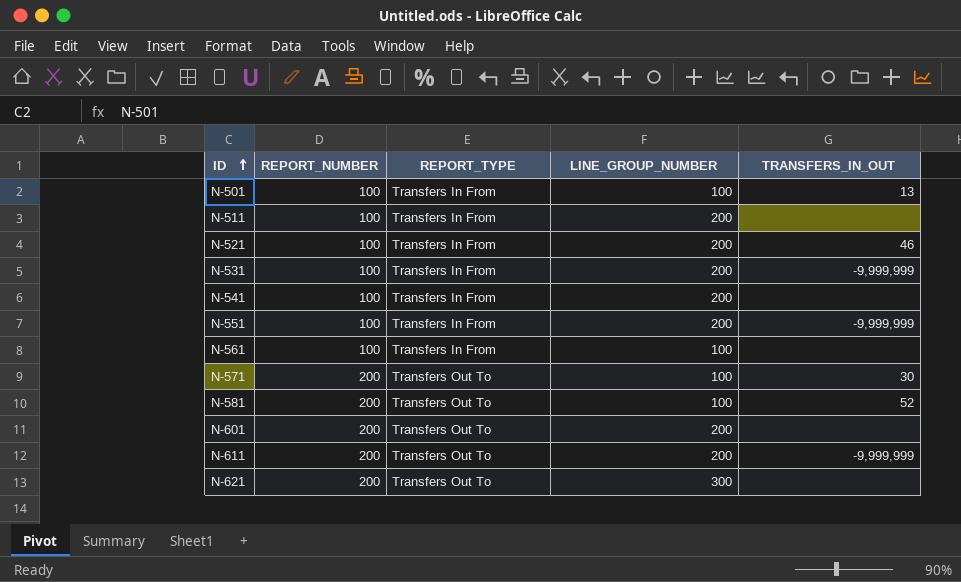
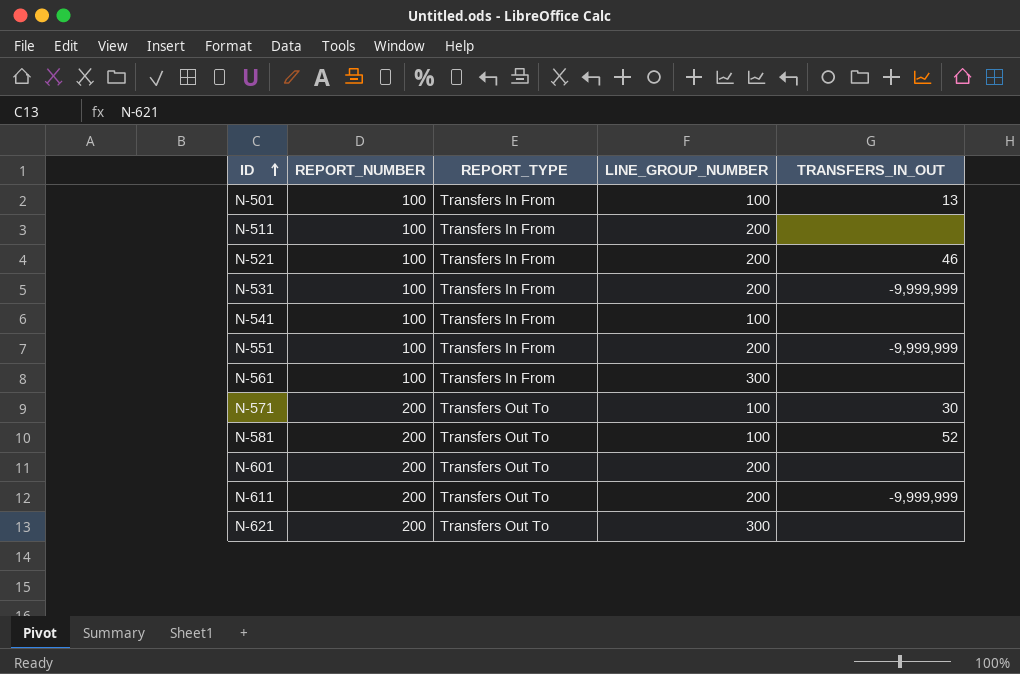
N-541 | LINE_GROUP_NUMBER: 200 -> 100
N-561 | LINE_GROUP_NUMBER: 100 -> 300

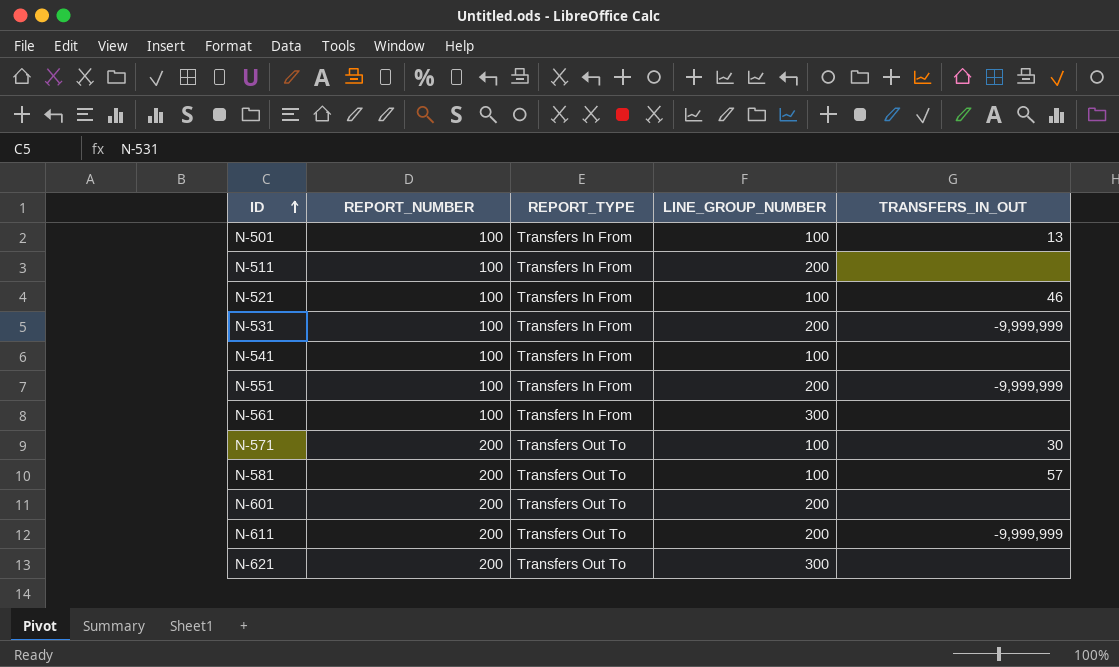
N-521 | LINE_GROUP_NUMBER: 200 -> 100
N-581 | TRANSFERS_IN_OUT: 52 -> 57

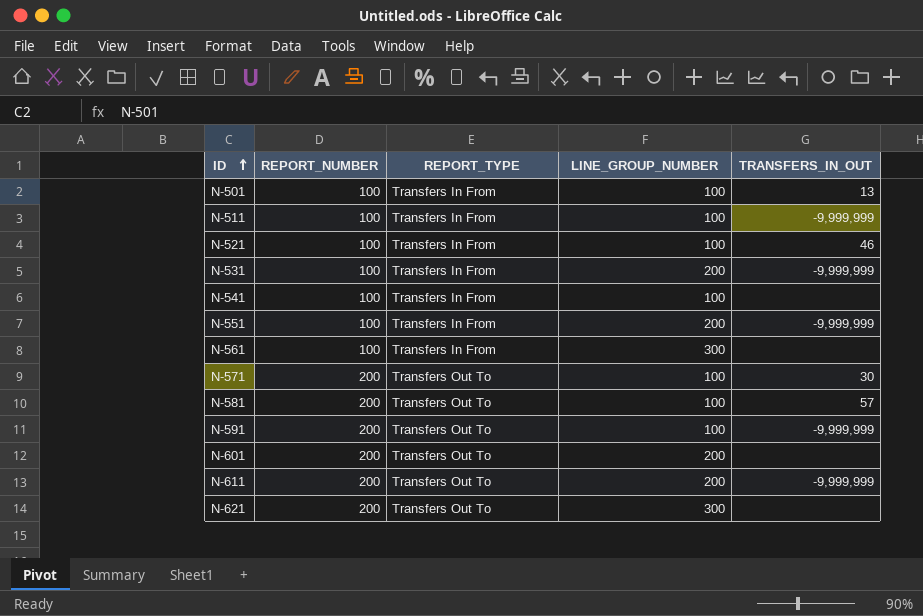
N-511 | LINE_GROUP_NUMBER: 200 -> 100
N-511 | TRANSFERS_IN_OUT: none -> -9,999,999
row N-591: none -> 200 | Transfers Out To | 100 | -9,999,999

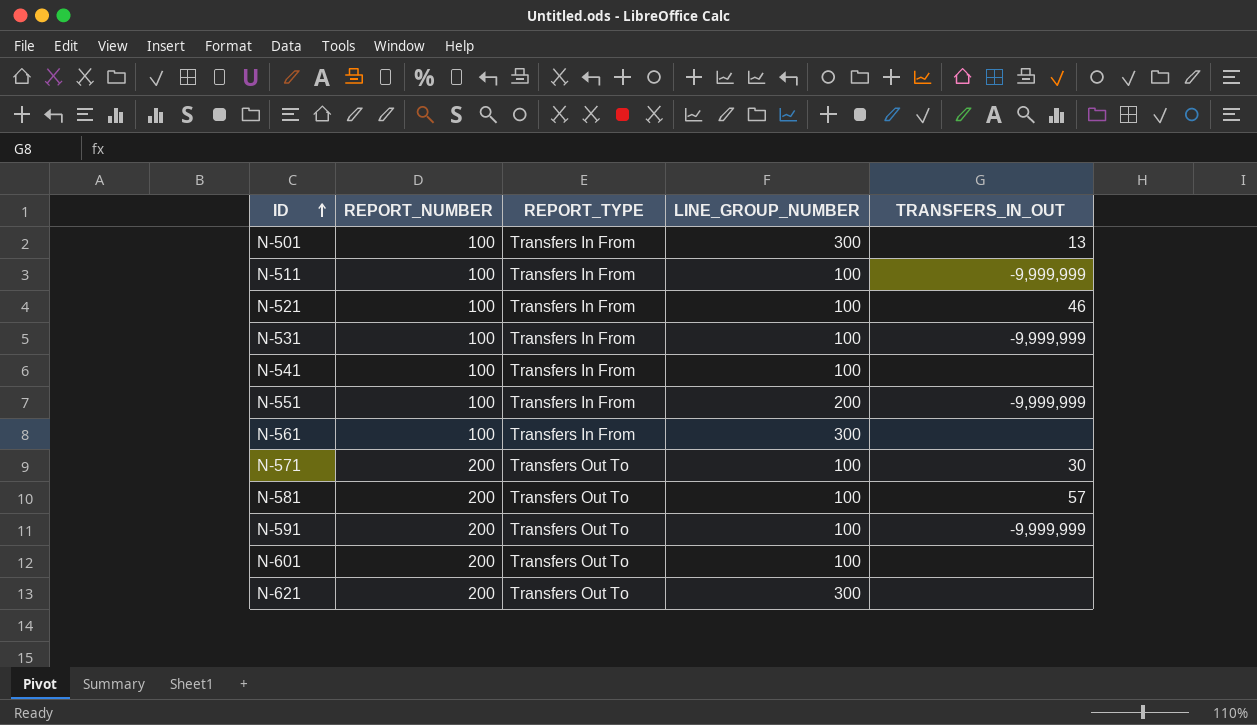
row N-611: 200 | Transfers Out To | 200 | -9,999,999 -> none
N-501 | LINE_GROUP_NUMBER: 100 -> 300
N-531 | LINE_GROUP_NUMBER: 200 -> 100
N-601 | LINE_GROUP_NUMBER: 200 -> 100

